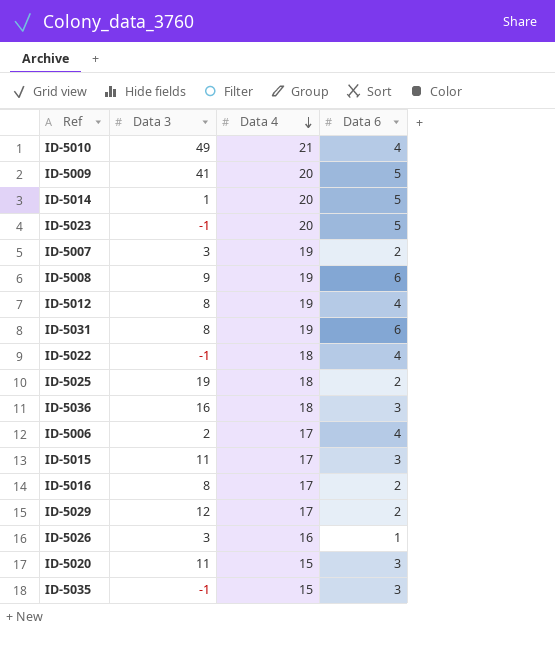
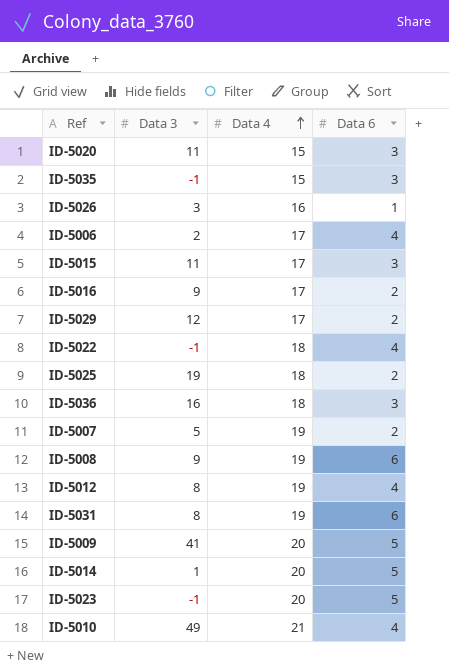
row order: Data 4 descending -> Data 4 ascending
ID-5016 | Data 3: 8 -> 9
ID-5007 | Data 3: 3 -> 5

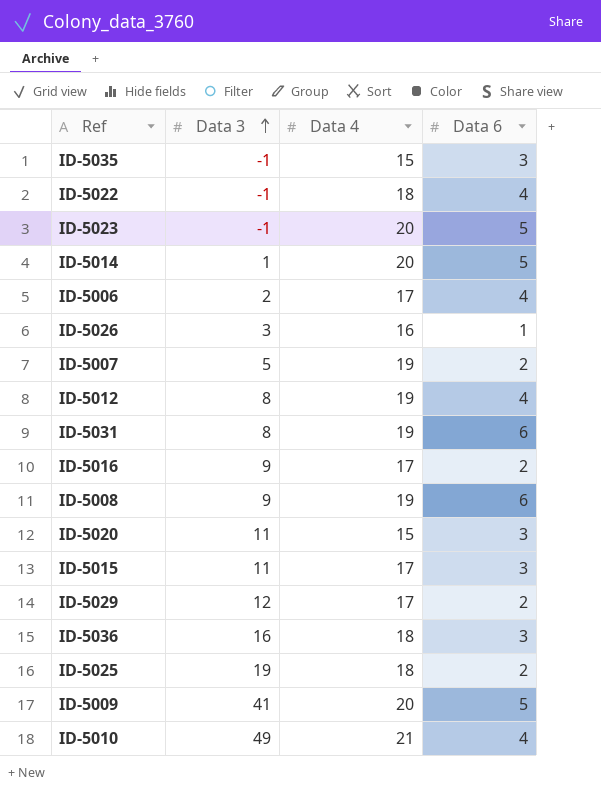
row order: Data 4 ascending -> Data 3 ascending

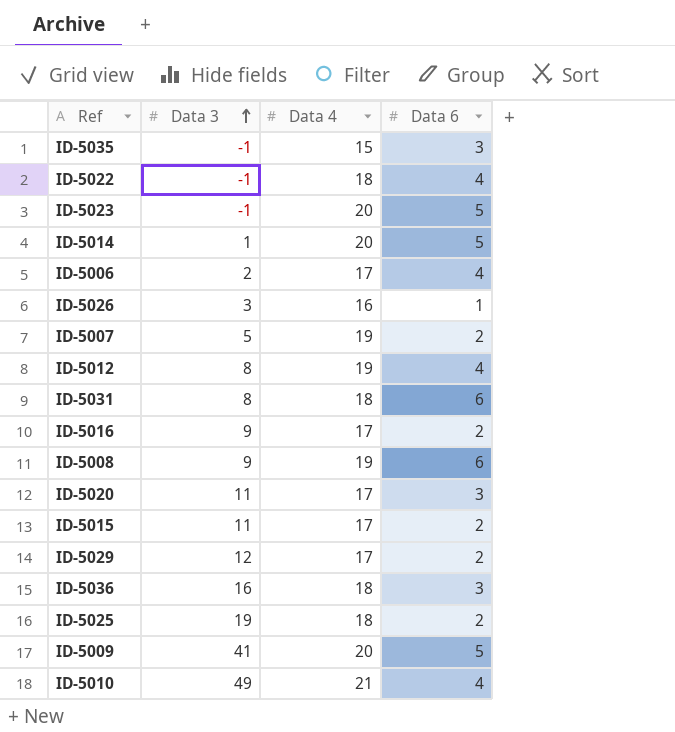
ID-5031 | Data 4: 19 -> 18
ID-5020 | Data 4: 15 -> 17
ID-5015 | Data 6: 3 -> 2

